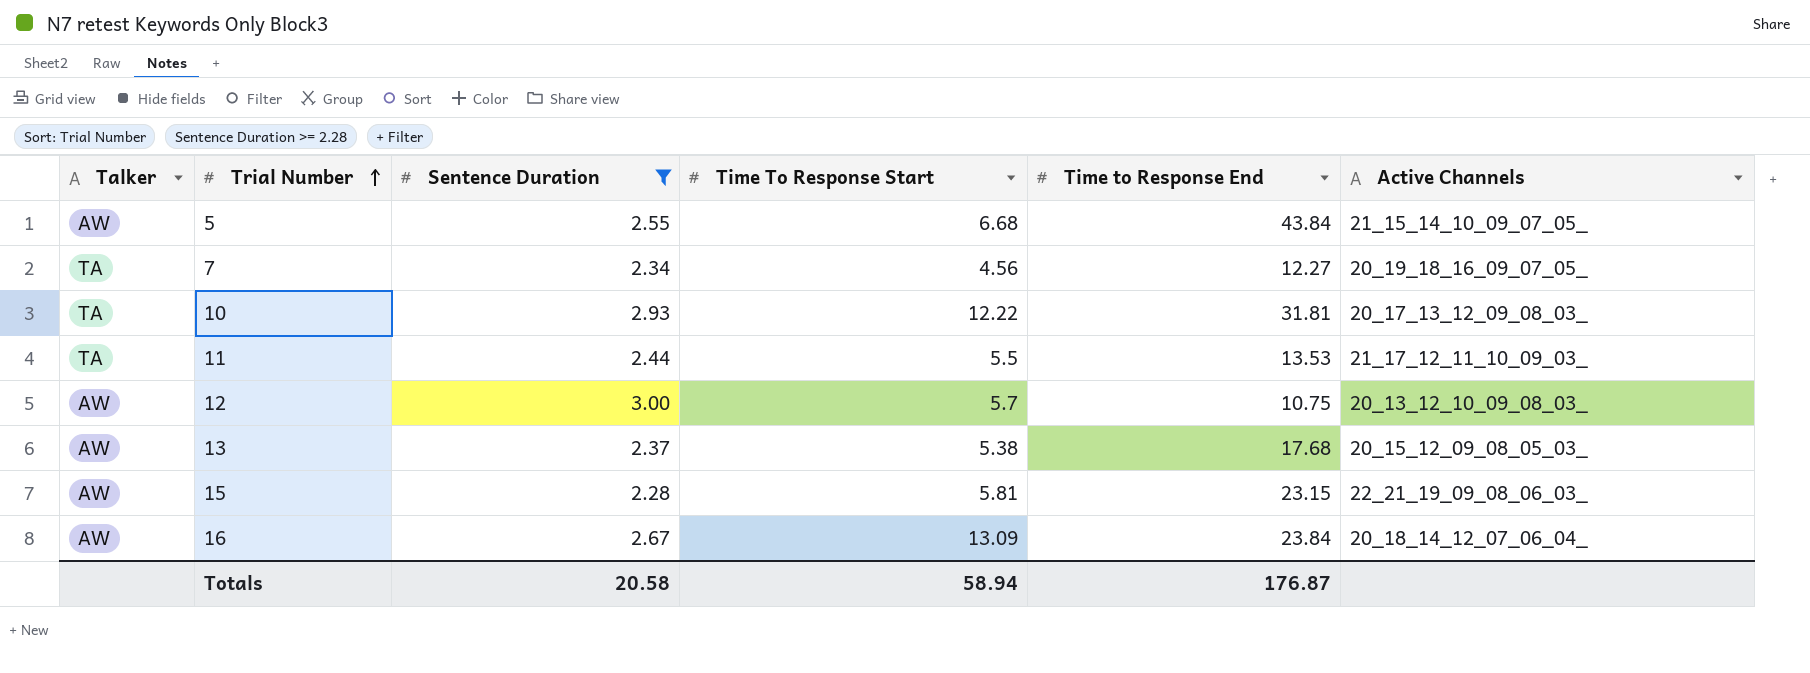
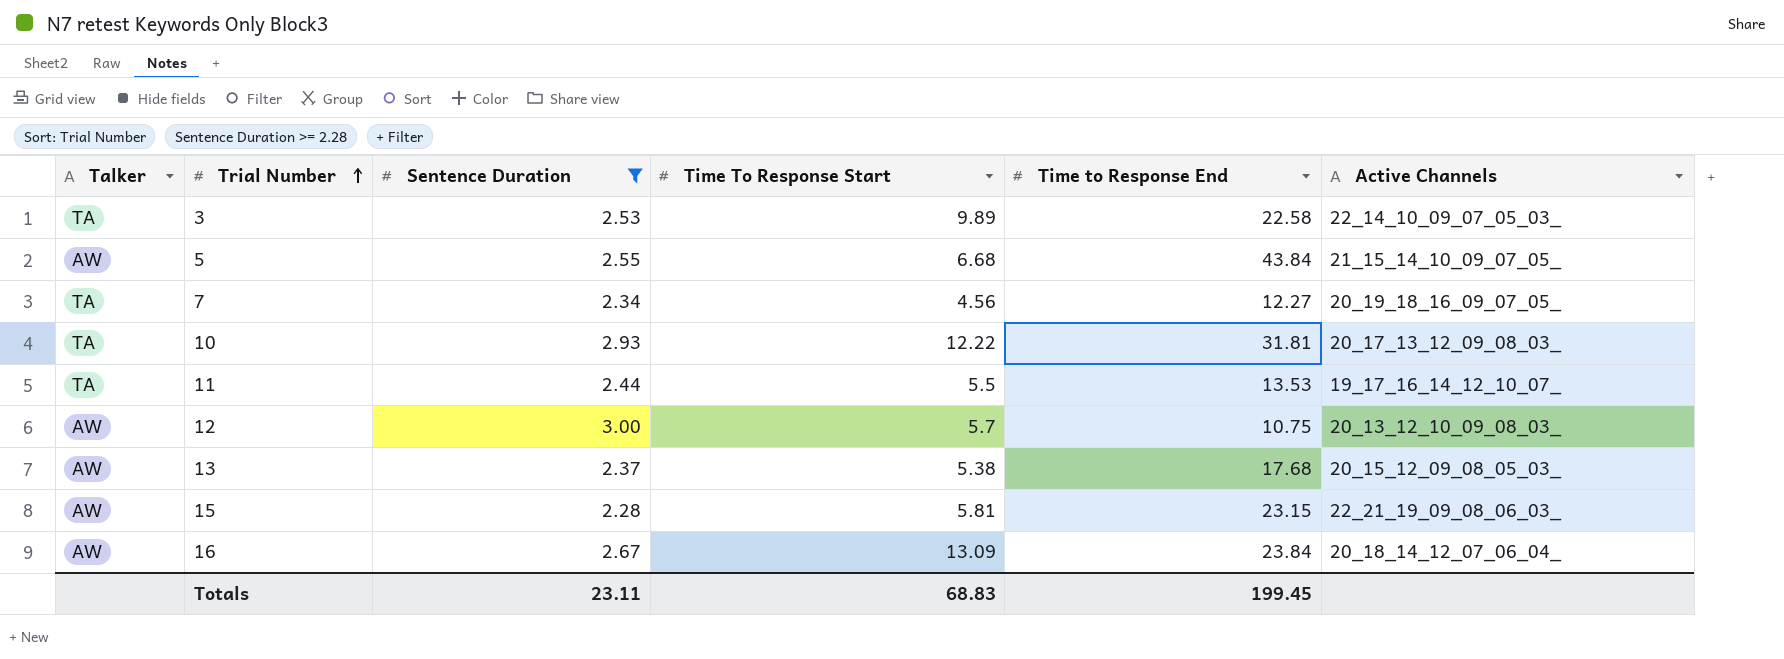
row 3: none -> TA | 2.53 | 9.89 | 22.58 | 22_14_10_09_07_05_03_
11 | Active Channels: 21_17_12_11_10_09_03_ -> 19_17_16_14_12_10_07_
Totals | Sentence Duration: 20.58 -> 23.11
Totals | Time To Response Start: 58.94 -> 68.83
Totals | Time to Response End: 176.87 -> 199.45

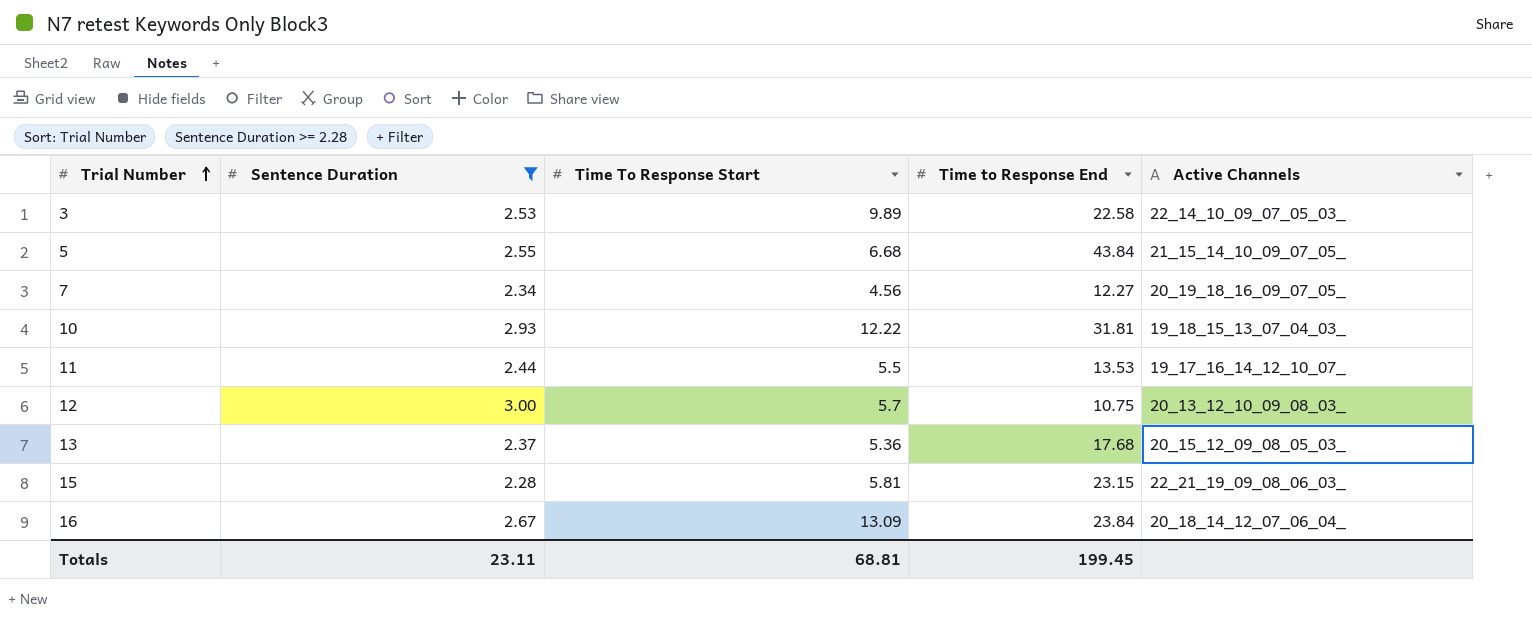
column Talker | position: 1 -> none
10 | Active Channels: 20_17_13_12_09_08_03_ -> 19_18_15_13_07_04_03_
13 | Time To Response Start: 5.38 -> 5.36
Totals | Time To Response Start: 68.83 -> 68.81

